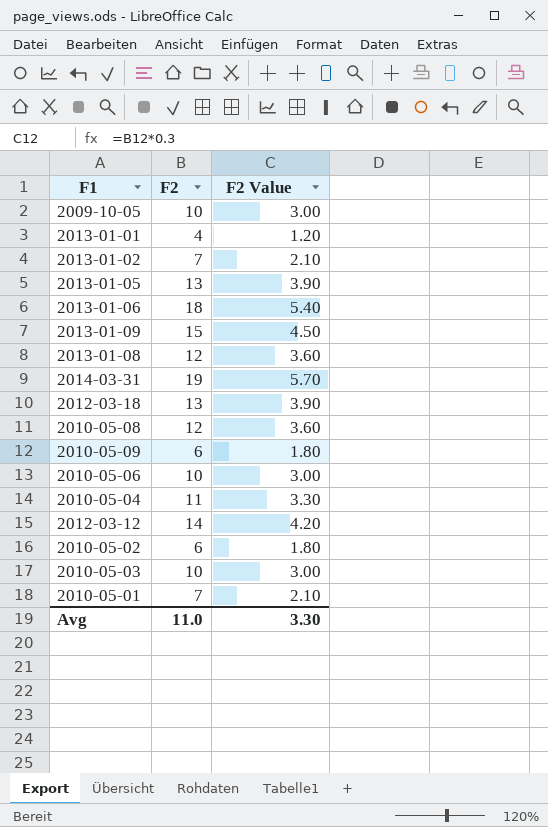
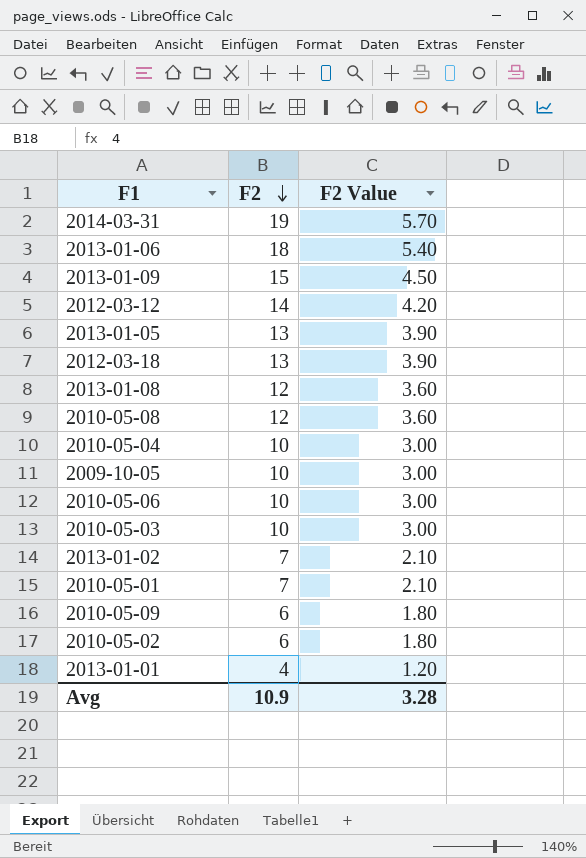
row order: none -> F2 descending
2010-05-04 | F2: 11 -> 10
2010-05-04 | F2 Value: 3.30 -> 3.00
Avg | F2: 11.0 -> 10.9
Avg | F2 Value: 3.30 -> 3.28

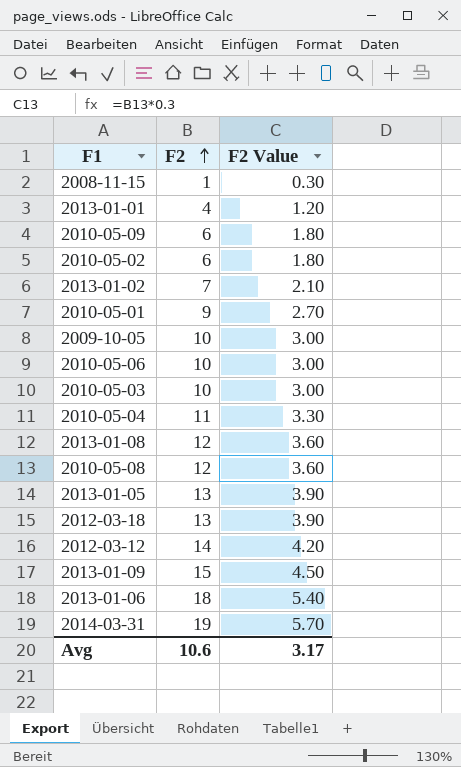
row order: F2 descending -> F2 ascending
row 2008-11-15: none -> 1 | 0.30
2010-05-01 | F2: 7 -> 9
2010-05-01 | F2 Value: 2.10 -> 2.70
2010-05-04 | F2: 10 -> 11
2010-05-04 | F2 Value: 3.00 -> 3.30
Avg | F2: 10.9 -> 10.6
Avg | F2 Value: 3.28 -> 3.17

